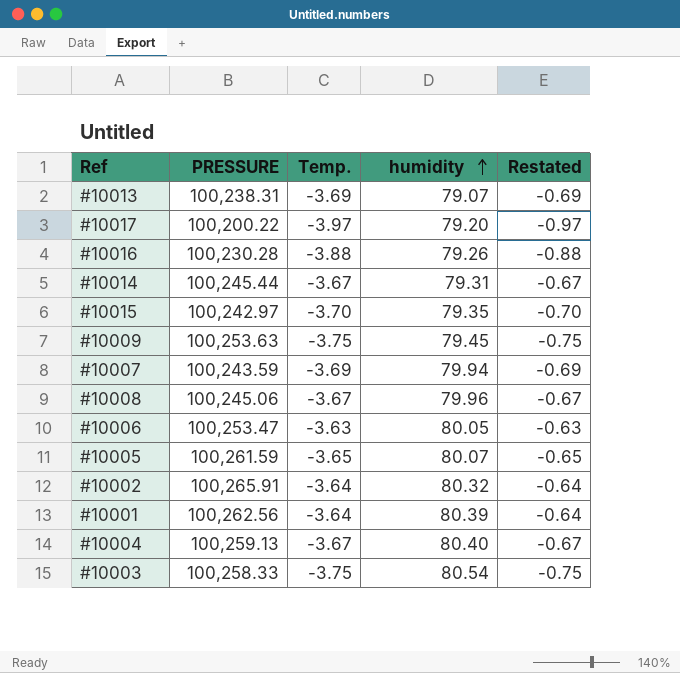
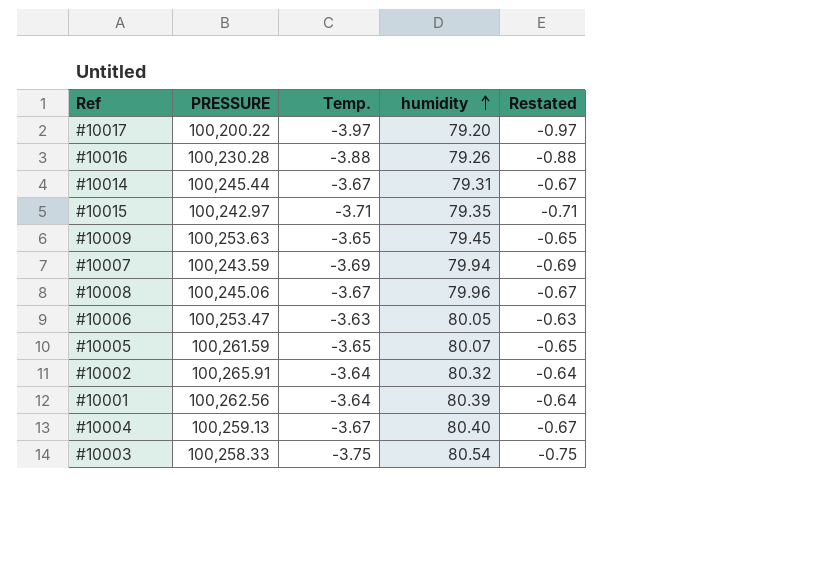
row #10013: 100,238.31 | -3.69 | 79.07 | -0.69 -> none
#10015 | Temp.: -3.70 -> -3.71
#10015 | Restated: -0.70 -> -0.71
#10009 | Temp.: -3.75 -> -3.65
#10009 | Restated: -0.75 -> -0.65

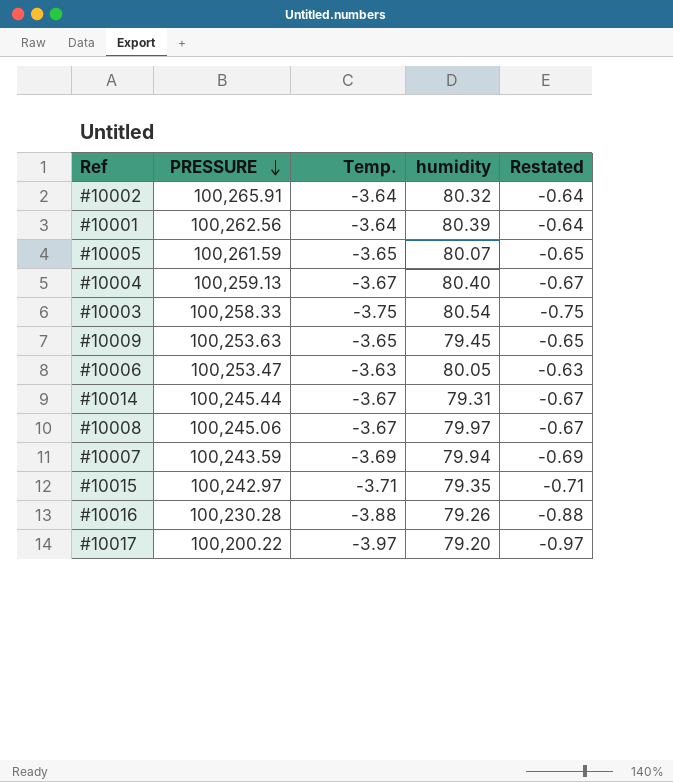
row order: humidity ascending -> PRESSURE descending
#10008 | humidity: 79.96 -> 79.97

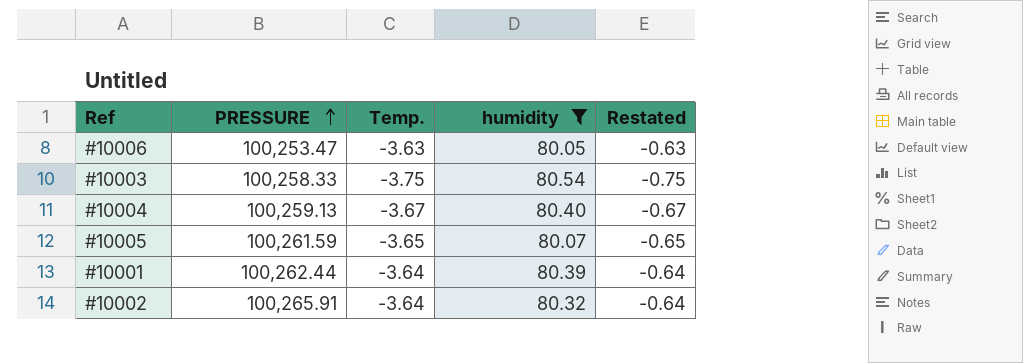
filter: none -> humidity >= 80.05
row order: PRESSURE descending -> PRESSURE ascending
#10001 | PRESSURE: 100,262.56 -> 100,262.44

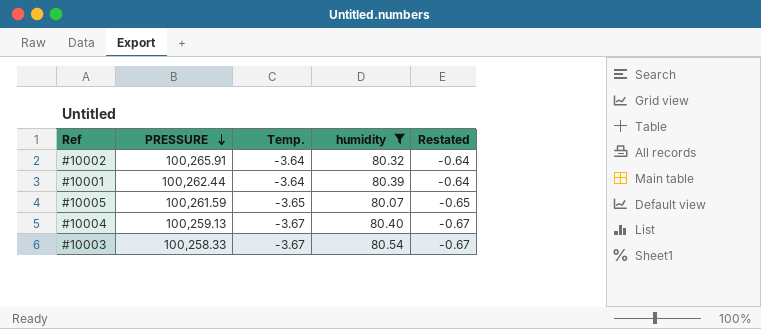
row order: PRESSURE ascending -> PRESSURE descending
row #10006: 100,253.47 | -3.63 | 80.05 | -0.63 -> none
#10003 | Temp.: -3.75 -> -3.67
#10003 | Restated: -0.75 -> -0.67

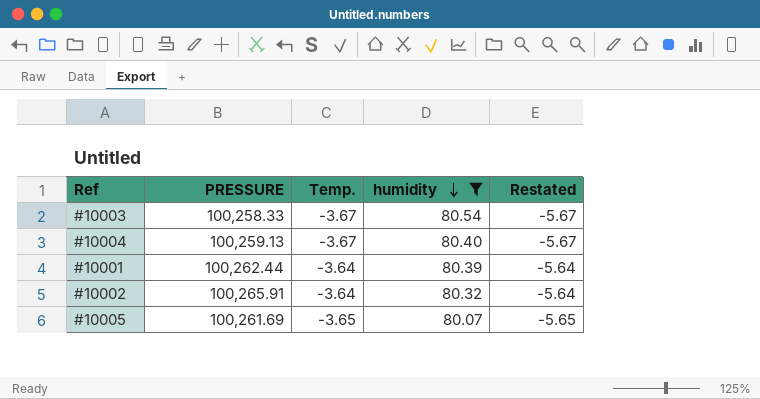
row order: PRESSURE descending -> humidity descending
column Restated | formula: [Temp.] + 3 -> [Temp.] - 2
#10005 | PRESSURE: 100,261.59 -> 100,261.69

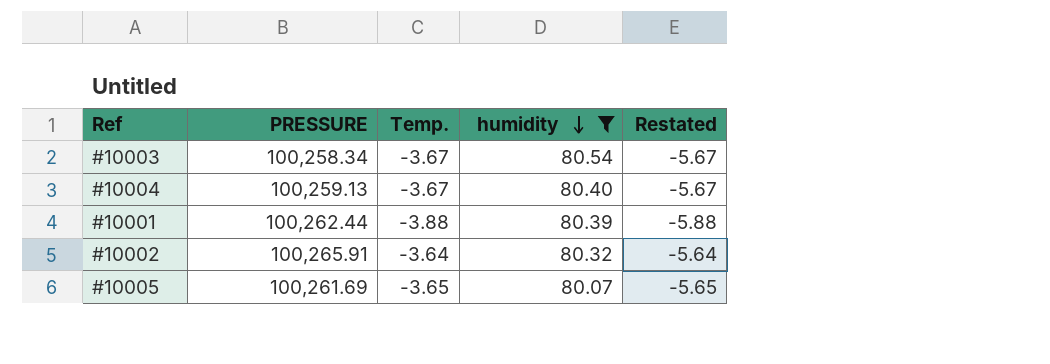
#10003 | PRESSURE: 100,258.33 -> 100,258.34
#10001 | Temp.: -3.64 -> -3.88
#10001 | Restated: -5.64 -> -5.88

